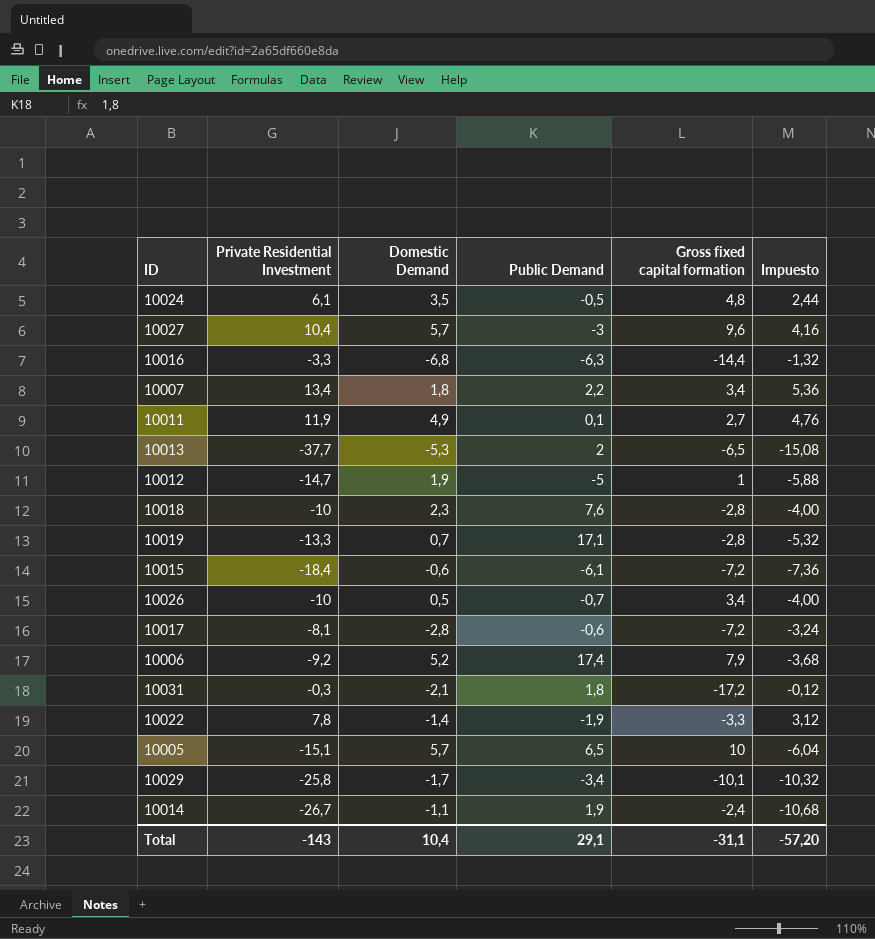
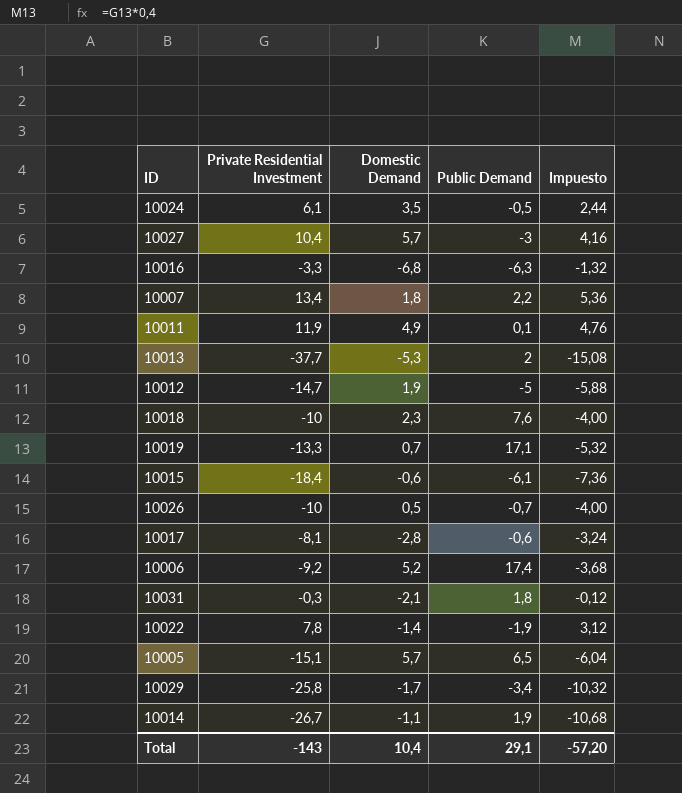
column Gross fixed capital formation | position: 5 -> none

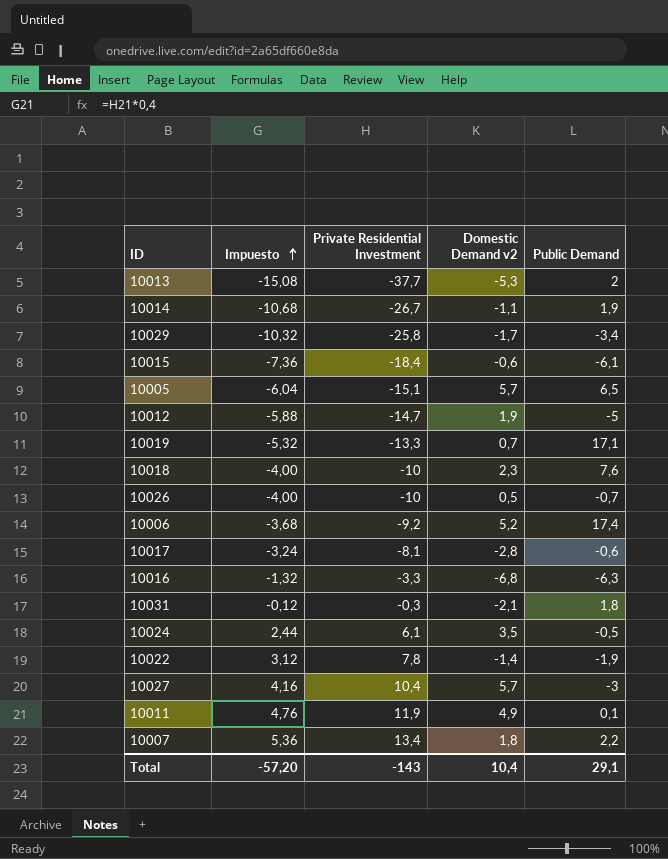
row order: none -> Impuesto ascending
column Impuesto | position: 5 -> 2
column name: Domestic Demand -> Domestic Demand v2

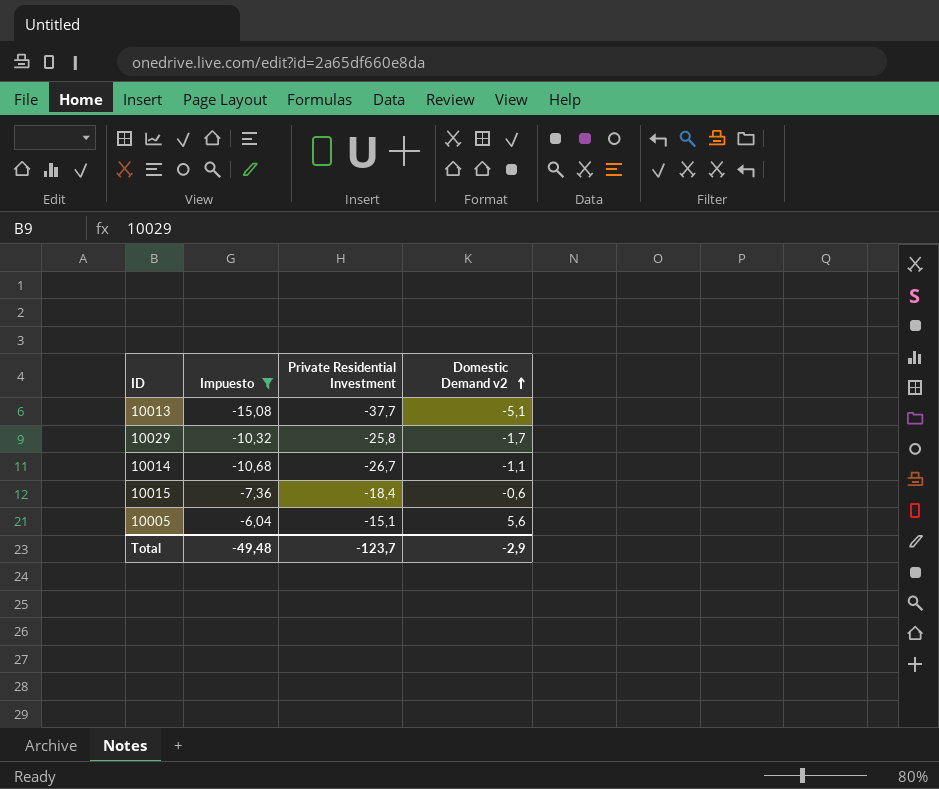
filter: none -> Impuesto <= -6,04
row order: Impuesto ascending -> Domestic Demand v2 ascending
column Public Demand | position: 5 -> none
10013 | Domestic Demand v2: -5,3 -> -5,1
10005 | Domestic Demand v2: 5,7 -> 5,6
Total | Impuesto: -57,20 -> -49,48
Total | Private Residential Investment: -143 -> -123,7
Total | Domestic Demand v2: 10,4 -> -2,9

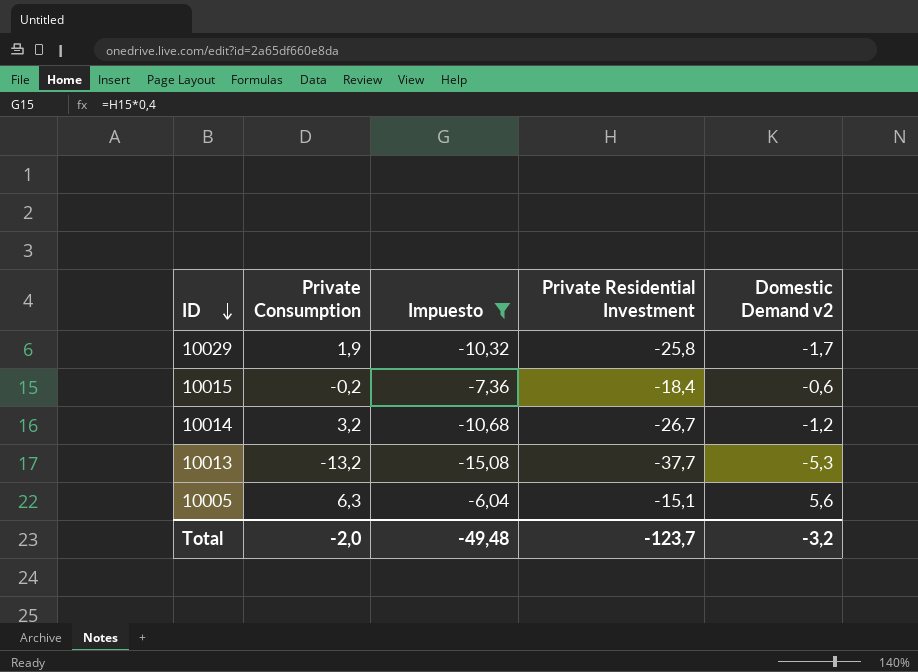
row order: Domestic Demand v2 ascending -> ID descending
column Private Consumption | position: none -> 2
10014 | Domestic Demand v2: -1,1 -> -1,2
10013 | Domestic Demand v2: -5,1 -> -5,3
Total | Domestic Demand v2: -2,9 -> -3,2

